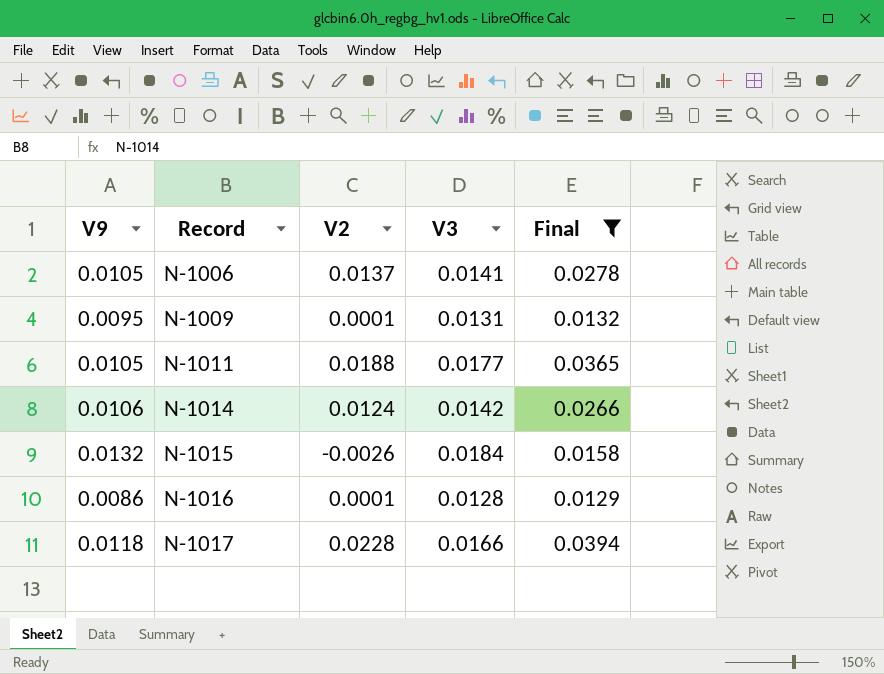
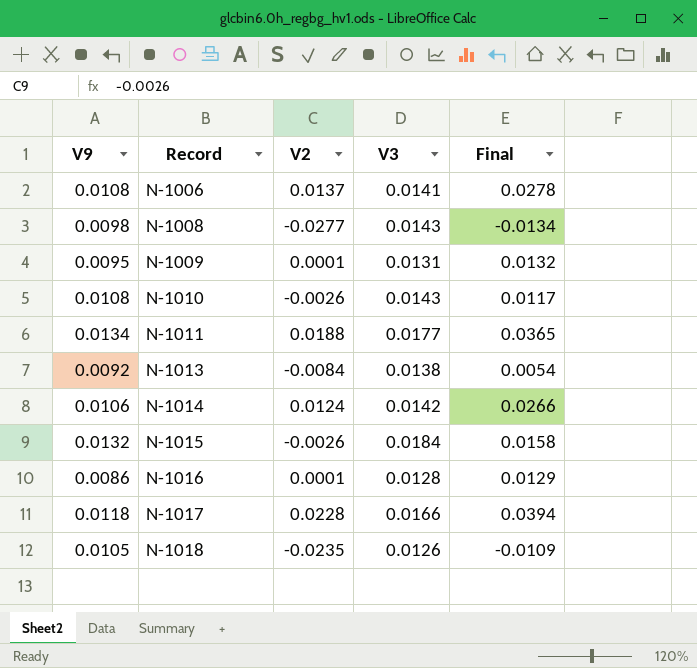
filter: Final >= 0.0129 -> none
N-1006 | V9: 0.0105 -> 0.0108
N-1011 | V9: 0.0105 -> 0.0134

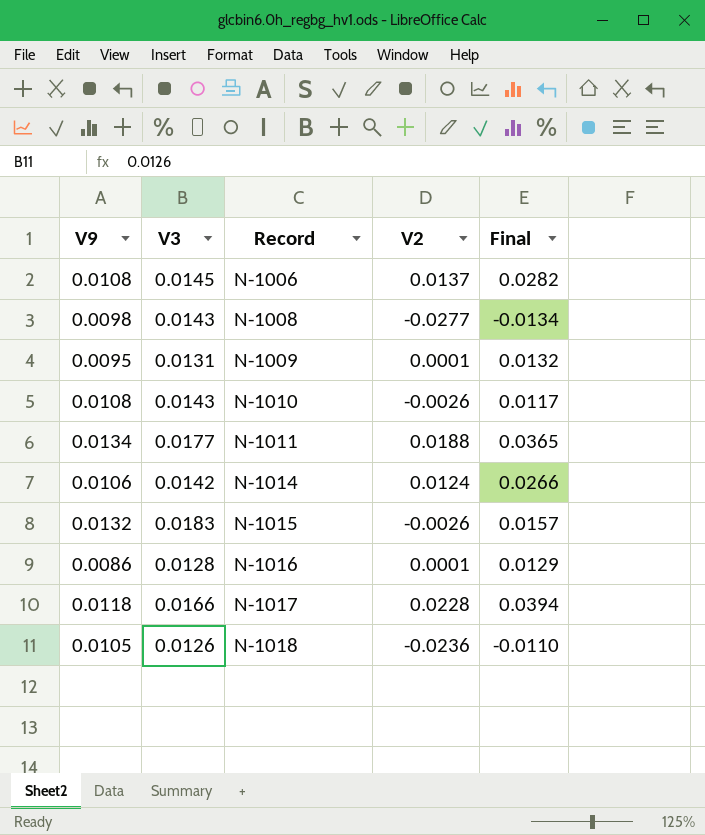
column V3 | position: 4 -> 2
row N-1013: 0.0092 | -0.0084 | 0.0138 | 0.0054 -> none
N-1006 | V3: 0.0141 -> 0.0145
N-1006 | Final: 0.0278 -> 0.0282
N-1015 | V3: 0.0184 -> 0.0183
N-1015 | Final: 0.0158 -> 0.0157
N-1018 | V2: -0.0235 -> -0.0236
N-1018 | Final: -0.0109 -> -0.0110

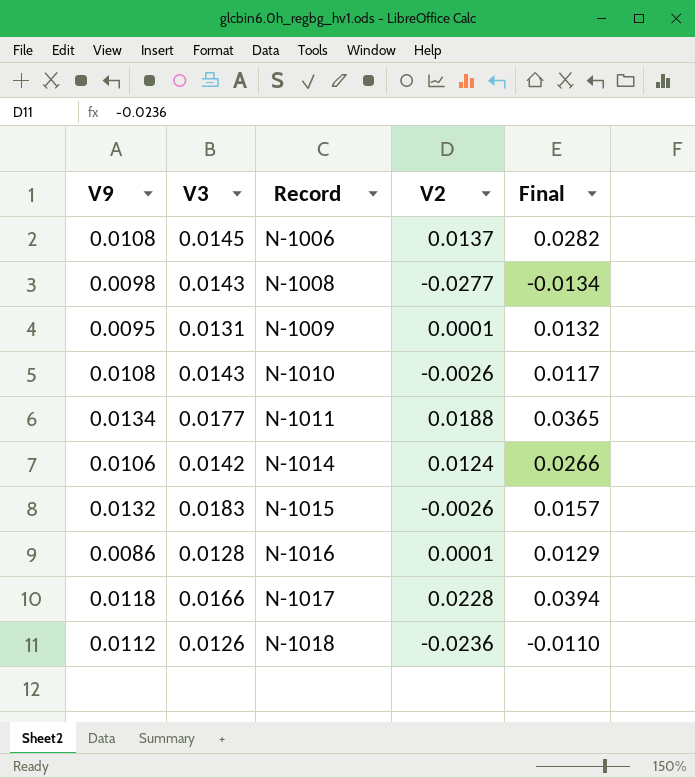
N-1018 | V9: 0.0105 -> 0.0112

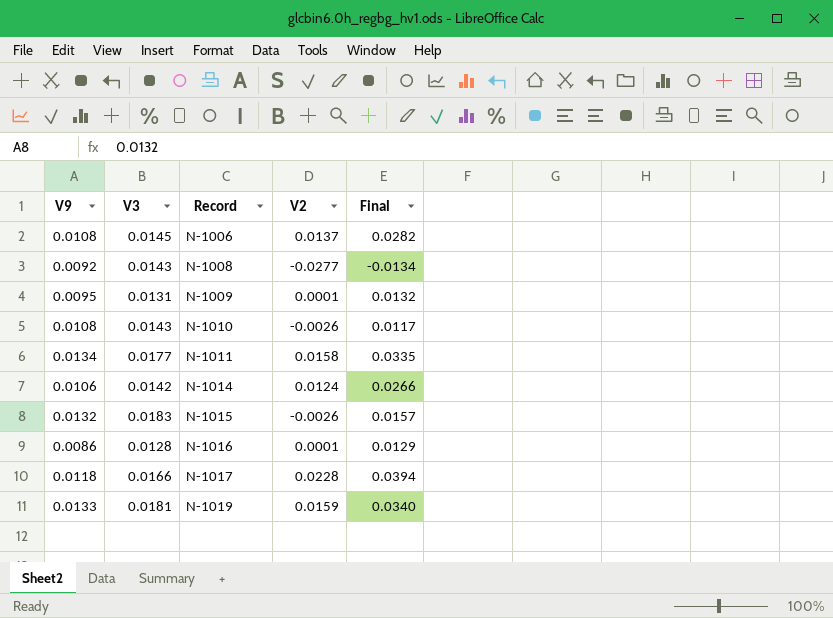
row N-1018: 0.0112 | 0.0126 | -0.0236 | -0.0110 -> none
N-1008 | V9: 0.0098 -> 0.0092
N-1011 | V2: 0.0188 -> 0.0158
N-1011 | Final: 0.0365 -> 0.0335
row N-1019: none -> 0.0133 | 0.0181 | 0.0159 | 0.0340

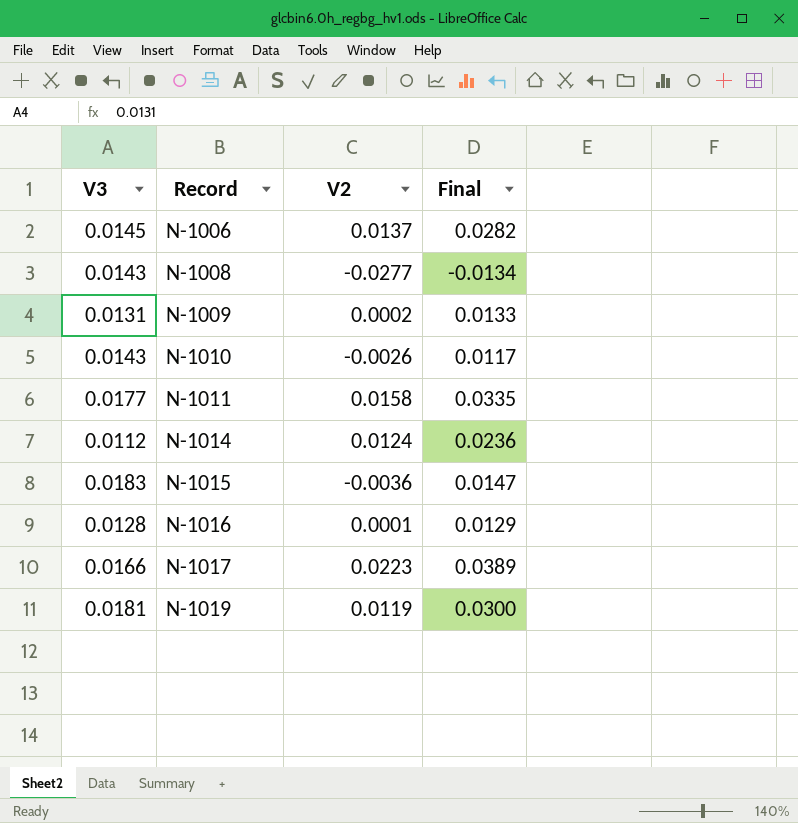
column V9 | position: 1 -> none
N-1009 | V2: 0.0001 -> 0.0002
N-1009 | Final: 0.0132 -> 0.0133
N-1014 | V3: 0.0142 -> 0.0112
N-1014 | Final: 0.0266 -> 0.0236
N-1015 | V2: -0.0026 -> -0.0036
N-1015 | Final: 0.0157 -> 0.0147
N-1017 | V2: 0.0228 -> 0.0223
N-1017 | Final: 0.0394 -> 0.0389
N-1019 | V2: 0.0159 -> 0.0119
N-1019 | Final: 0.0340 -> 0.0300

